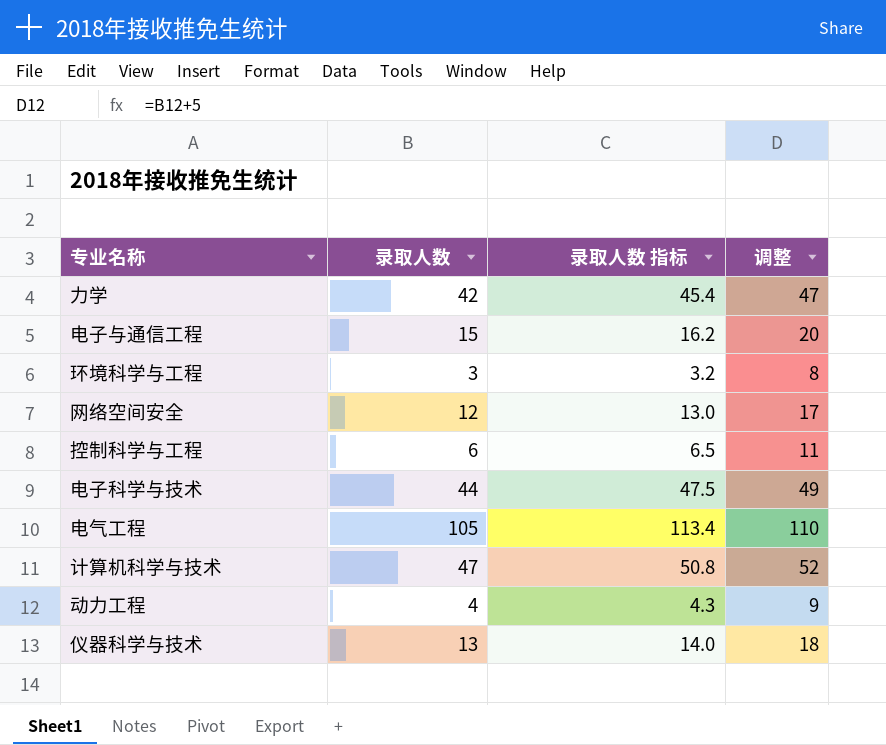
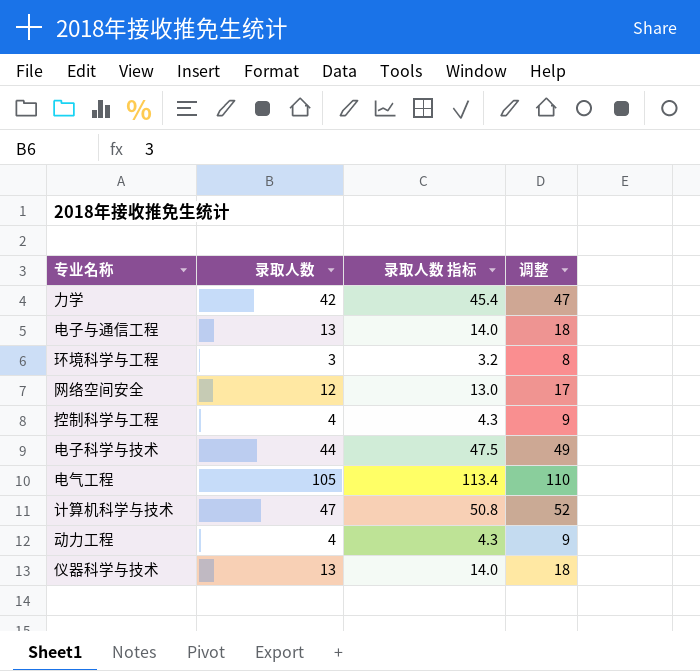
电子与通信工程 | 录取人数: 15 -> 13
电子与通信工程 | 录取人数 指标: 16.2 -> 14.0
电子与通信工程 | 调整: 20 -> 18
控制科学与工程 | 录取人数: 6 -> 4
控制科学与工程 | 录取人数 指标: 6.5 -> 4.3
控制科学与工程 | 调整: 11 -> 9

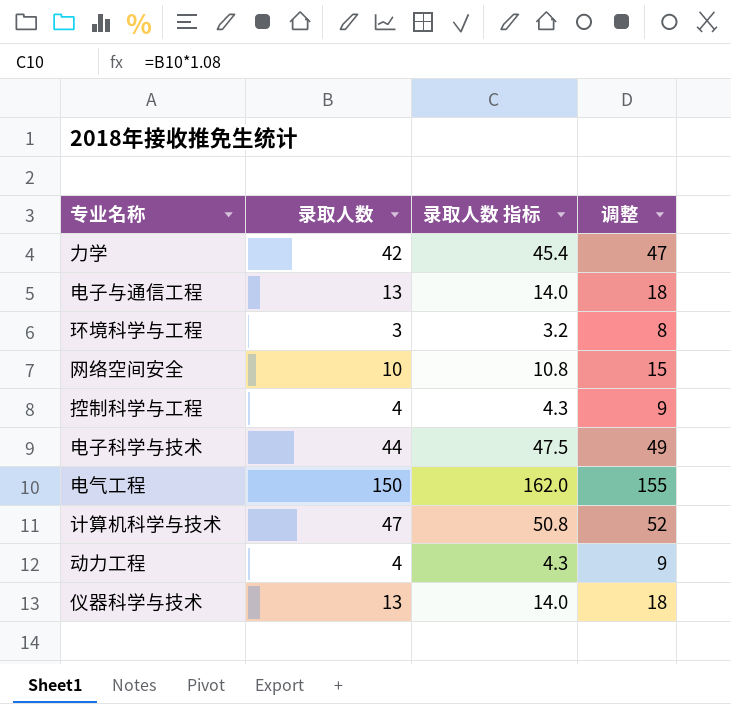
网络空间安全 | 录取人数: 12 -> 10
网络空间安全 | 录取人数 指标: 13.0 -> 10.8
网络空间安全 | 调整: 17 -> 15
电气工程 | 录取人数: 105 -> 150
电气工程 | 录取人数 指标: 113.4 -> 162.0
电气工程 | 调整: 110 -> 155

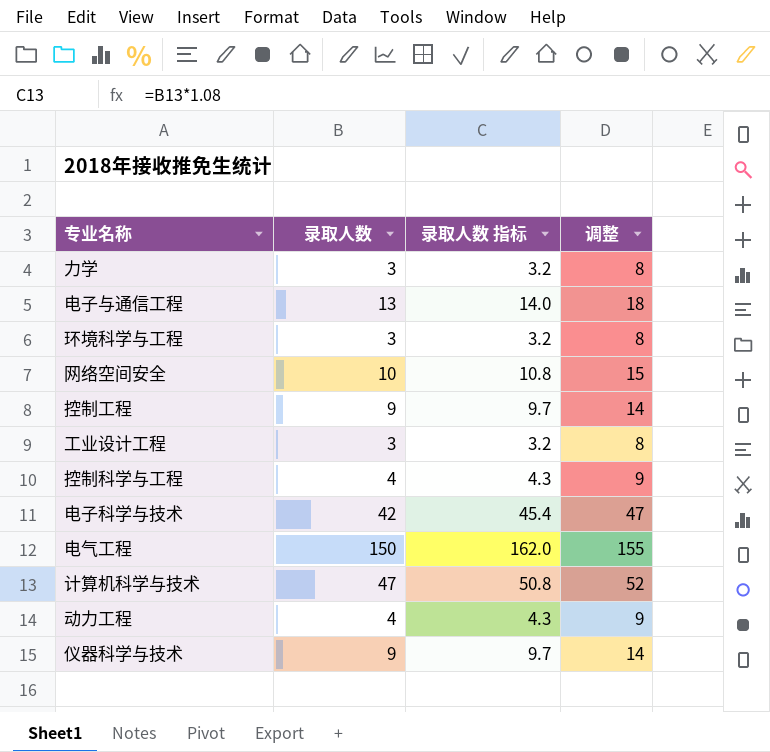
力学 | 录取人数: 42 -> 3
力学 | 录取人数 指标: 45.4 -> 3.2
力学 | 调整: 47 -> 8
row 控制工程: none -> 9 | 9.7 | 14
row 工业设计工程: none -> 3 | 3.2 | 8
电子科学与技术 | 录取人数: 44 -> 42
电子科学与技术 | 录取人数 指标: 47.5 -> 45.4
电子科学与技术 | 调整: 49 -> 47
仪器科学与技术 | 录取人数: 13 -> 9
仪器科学与技术 | 录取人数 指标: 14.0 -> 9.7
仪器科学与技术 | 调整: 18 -> 14

